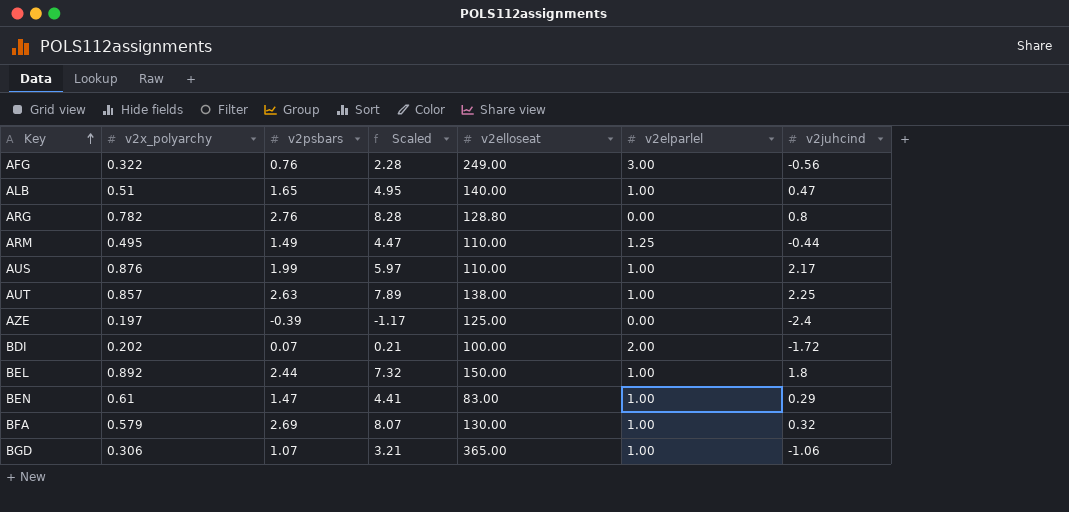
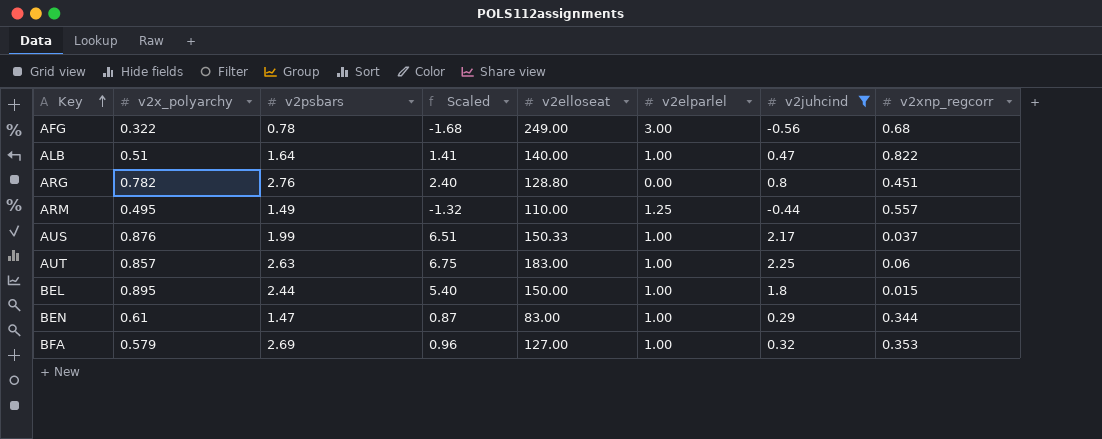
filter: none -> v2juhcind >= -0.56
column Scaled | formula: [v2psbars] * 3 -> [v2juhcind] * 3
column v2xnp_regcorr | position: none -> 8
AFG | v2psbars: 0.76 -> 0.78
ALB | v2psbars: 1.65 -> 1.64
AUS | v2elloseat: 110.00 -> 150.33
AUT | v2elloseat: 138.00 -> 183.00
BEL | v2x_polyarchy: 0.892 -> 0.895
BFA | v2elloseat: 130.00 -> 127.00

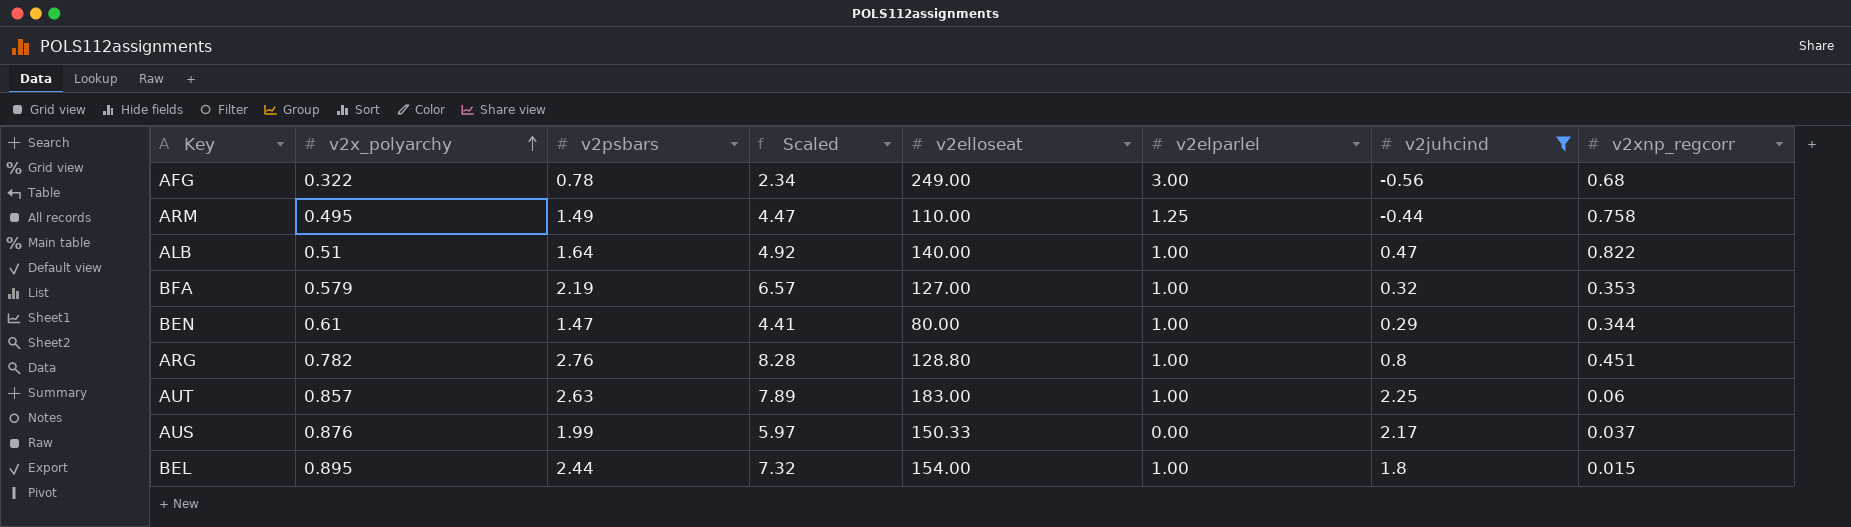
row order: Key ascending -> v2x_polyarchy ascending
column Scaled | formula: [v2juhcind] * 3 -> [v2psbars] * 3
ARM | v2xnp_regcorr: 0.557 -> 0.758
BFA | v2psbars: 2.69 -> 2.19
BEN | v2elloseat: 83.00 -> 80.00
ARG | v2elparlel: 0.00 -> 1.00
AUS | v2elparlel: 1.00 -> 0.00
BEL | v2elloseat: 150.00 -> 154.00

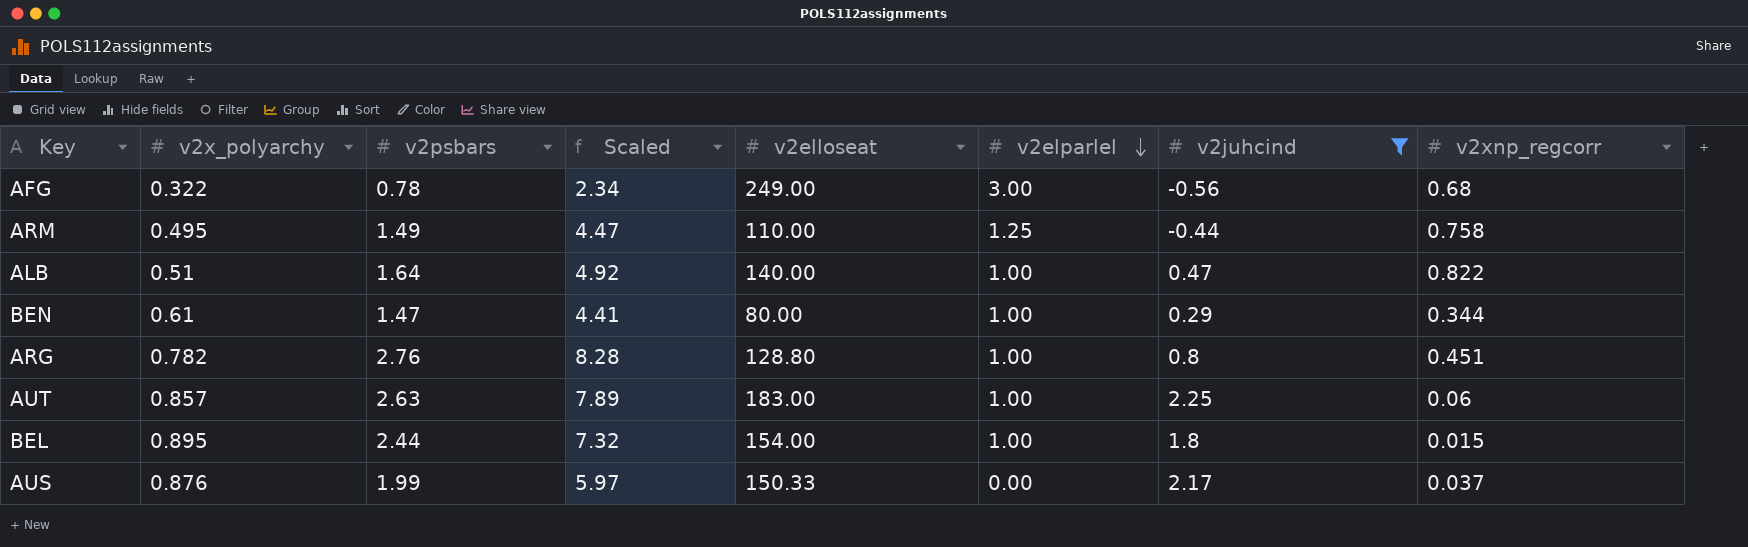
row order: v2x_polyarchy ascending -> v2elparlel descending
row BFA: 0.579 | 2.19 | 6.57 | 127.00 | 1.00 | 0.32 | 0.353 -> none

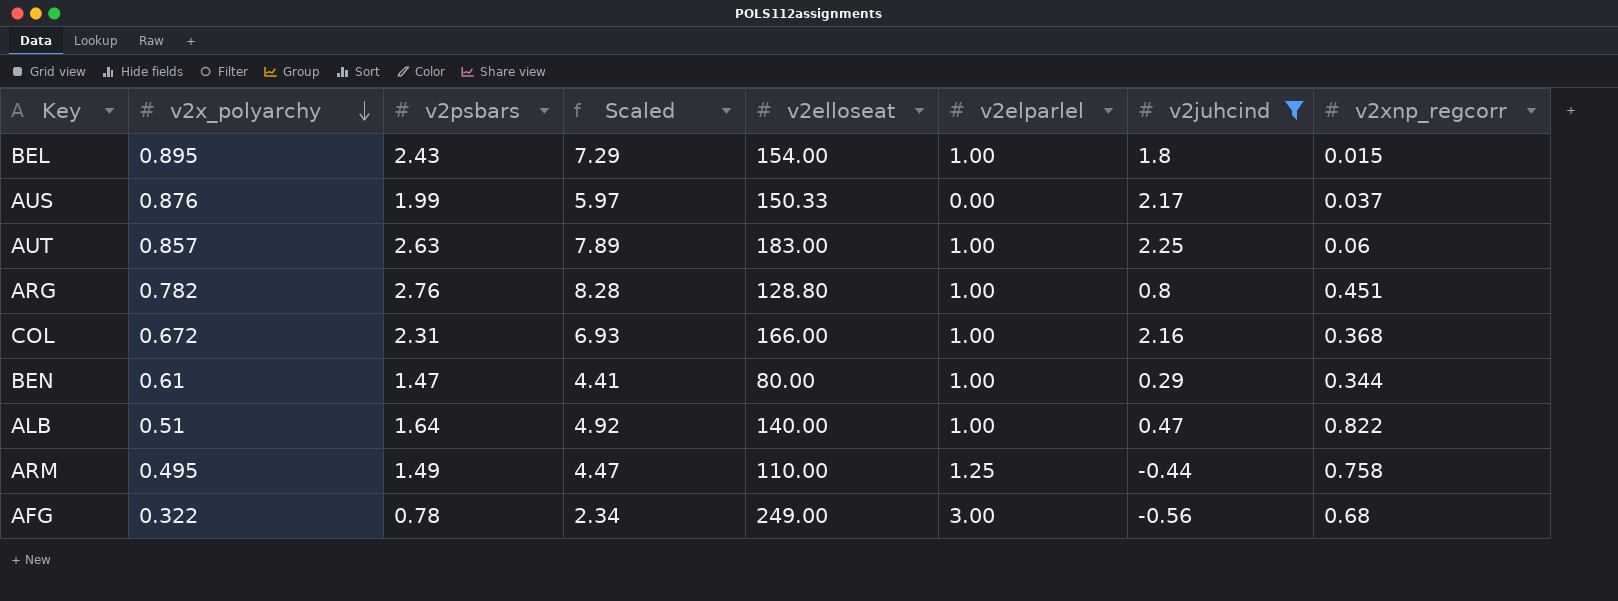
row order: v2elparlel descending -> v2x_polyarchy descending
BEL | v2psbars: 2.44 -> 2.43
BEL | Scaled: 7.32 -> 7.29
row COL: none -> 0.672 | 2.31 | 6.93 | 166.00 | 1.00 | 2.16 | 0.368

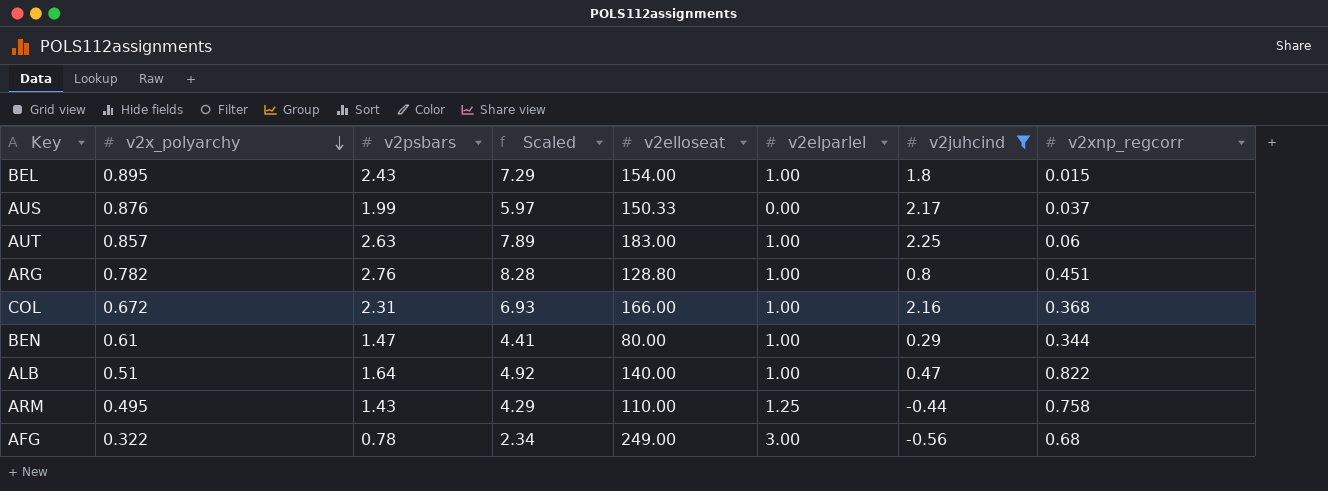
ARM | v2psbars: 1.49 -> 1.43
ARM | Scaled: 4.47 -> 4.29

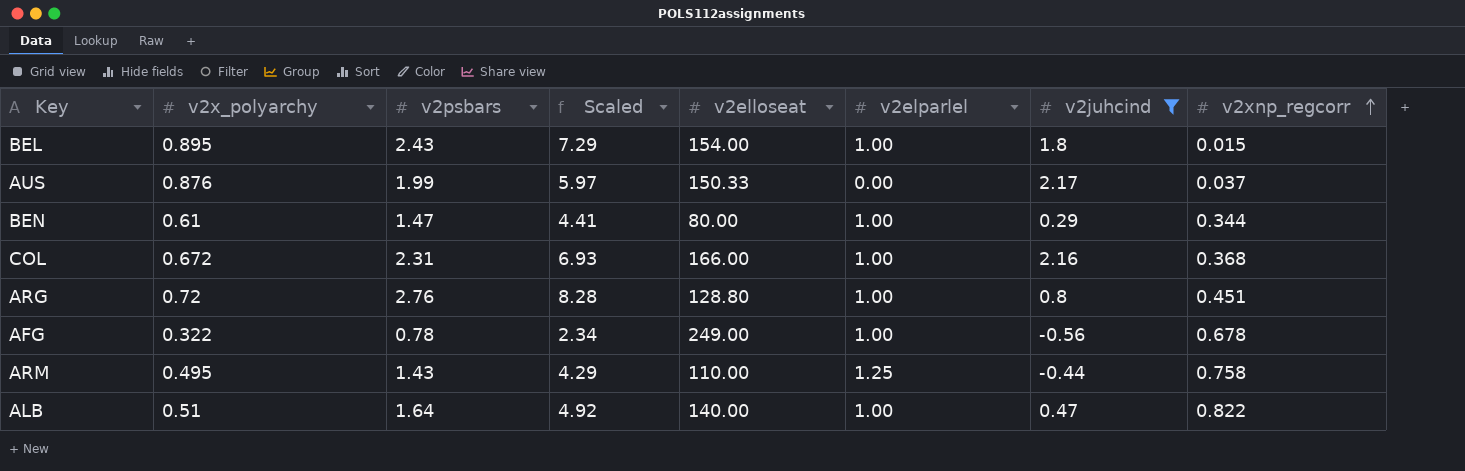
row order: v2x_polyarchy descending -> v2xnp_regcorr ascending
row AUT: 0.857 | 2.63 | 7.89 | 183.00 | 1.00 | 2.25 | 0.06 -> none
ARG | v2x_polyarchy: 0.782 -> 0.72
AFG | v2elparlel: 3.00 -> 1.00
AFG | v2xnp_regcorr: 0.68 -> 0.678

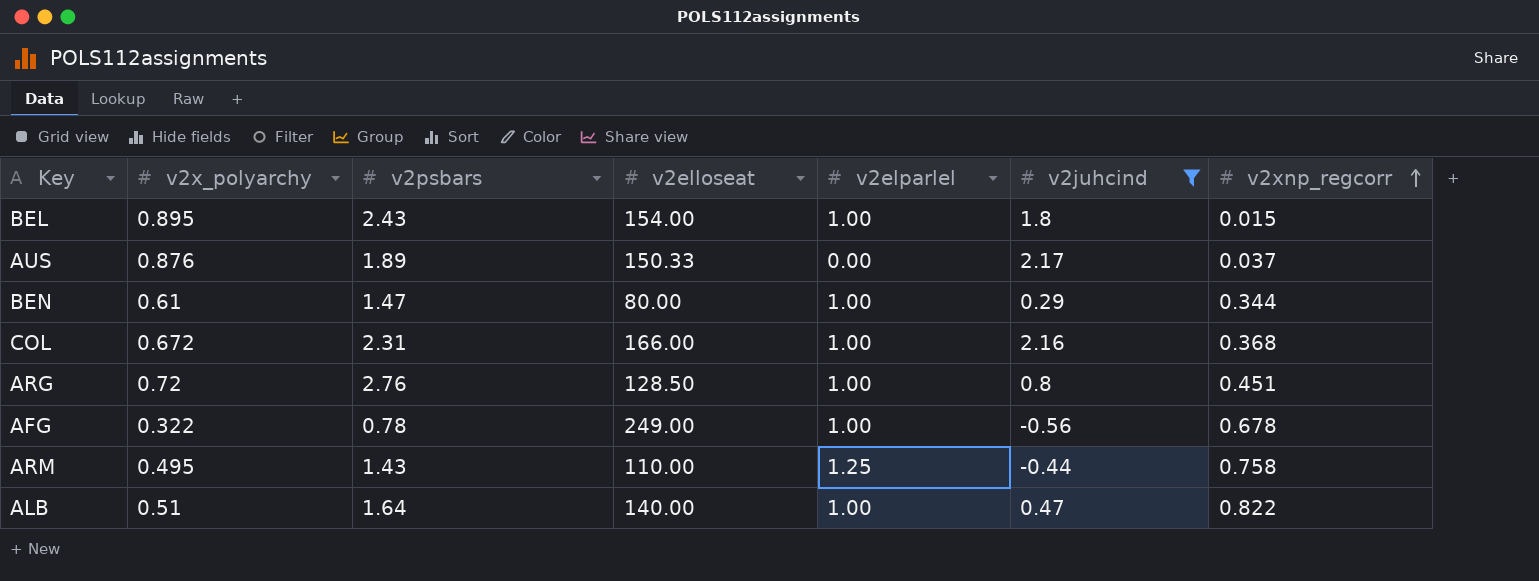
column Scaled | formula: [v2psbars] * 3 -> none
AUS | v2psbars: 1.99 -> 1.89
ARG | v2elloseat: 128.80 -> 128.50

